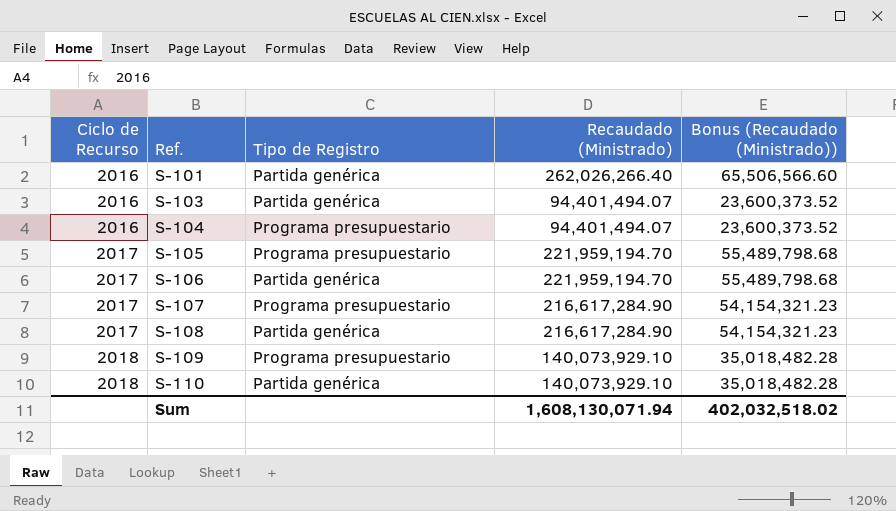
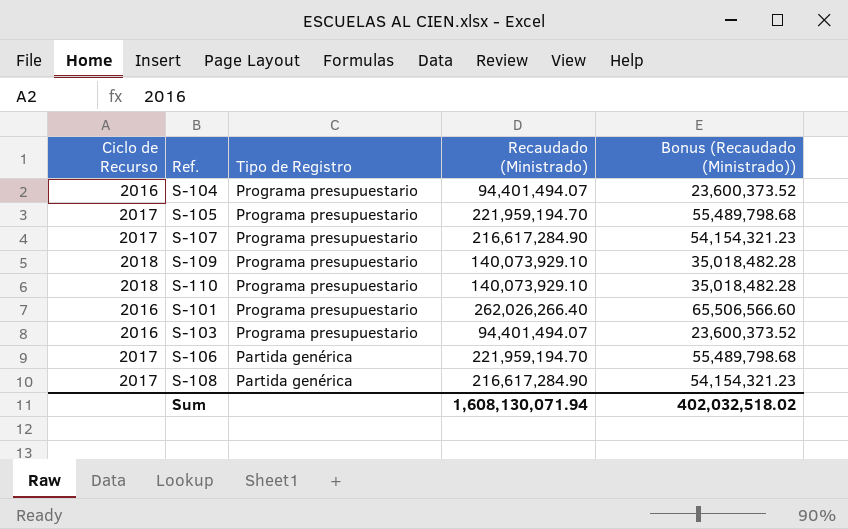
row order: Ciclo de Recurso ascending -> Tipo de Registro descending
S-110 | Tipo de Registro: Partida genérica -> Programa presupuestario
S-101 | Tipo de Registro: Partida genérica -> Programa presupuestario
S-103 | Tipo de Registro: Partida genérica -> Programa presupuestario

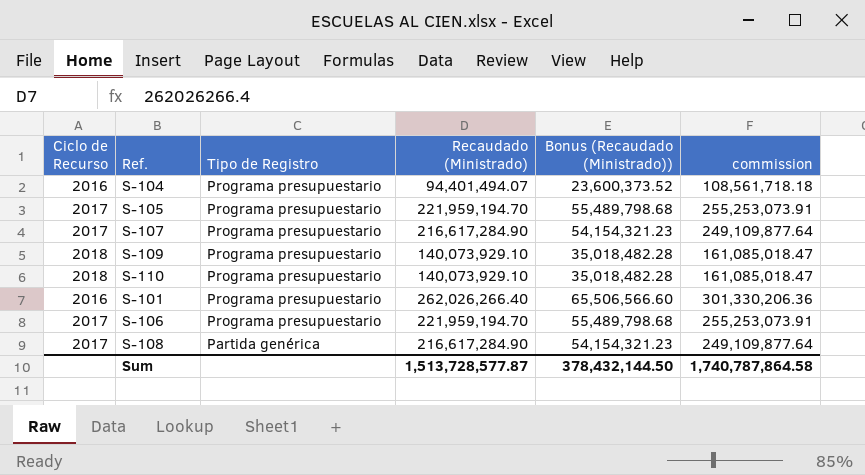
column commission | formula: none -> [Recaudado (Ministrado)] * 1.15
row S-103: 2016 | Programa presupuestario | 94,401,494.07 | 23,600,373.52 -> none
S-106 | Tipo de Registro: Partida genérica -> Programa presupuestario
Sum | Recaudado (Ministrado): 1,608,130,071.94 -> 1,513,728,577.87
Sum | Bonus (Recaudado (Ministrado)): 402,032,518.02 -> 378,432,144.50

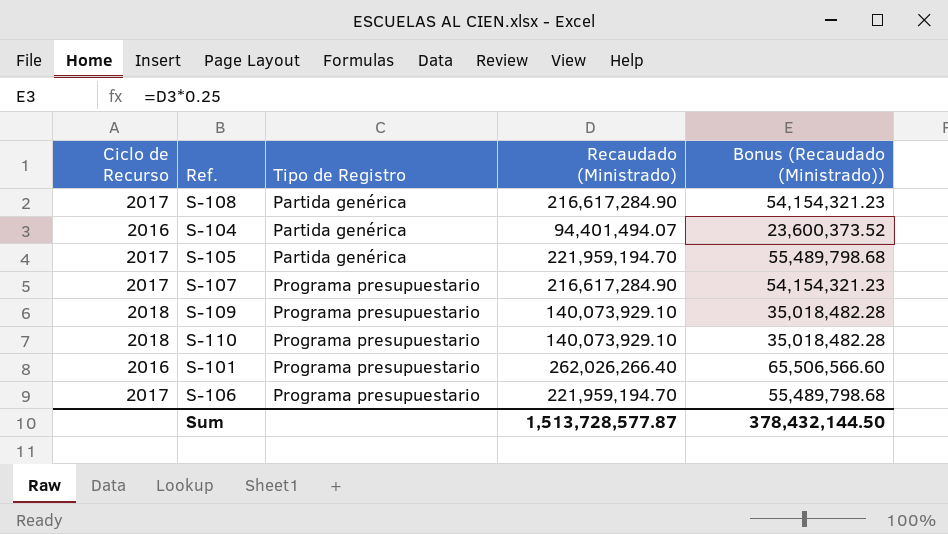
row order: Tipo de Registro descending -> Tipo de Registro ascending
column commission | formula: [Recaudado (Ministrado)] * 1.15 -> none
S-104 | Tipo de Registro: Programa presupuestario -> Partida genérica
S-105 | Tipo de Registro: Programa presupuestario -> Partida genérica

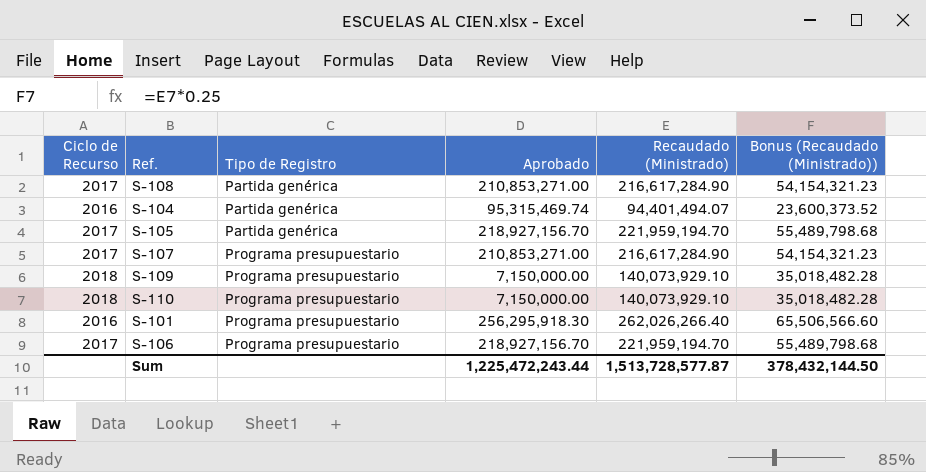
column Aprobado | position: none -> 4

